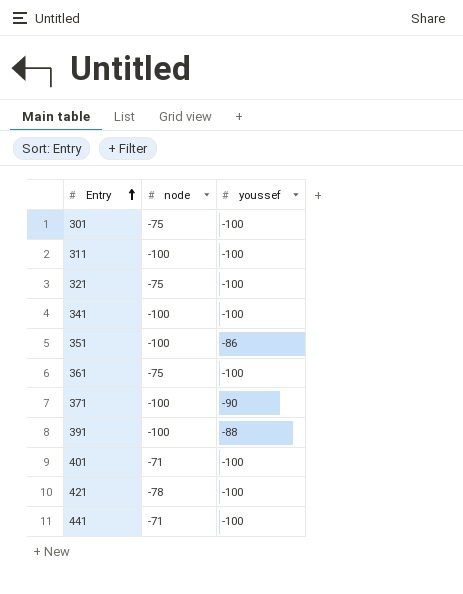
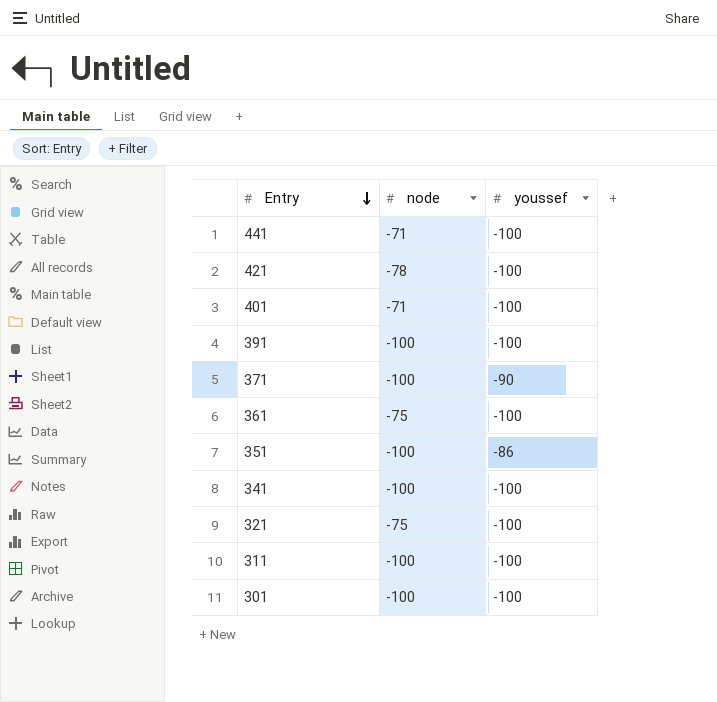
row order: Entry ascending -> Entry descending
391 | youssef: -88 -> -100
301 | node: -75 -> -100

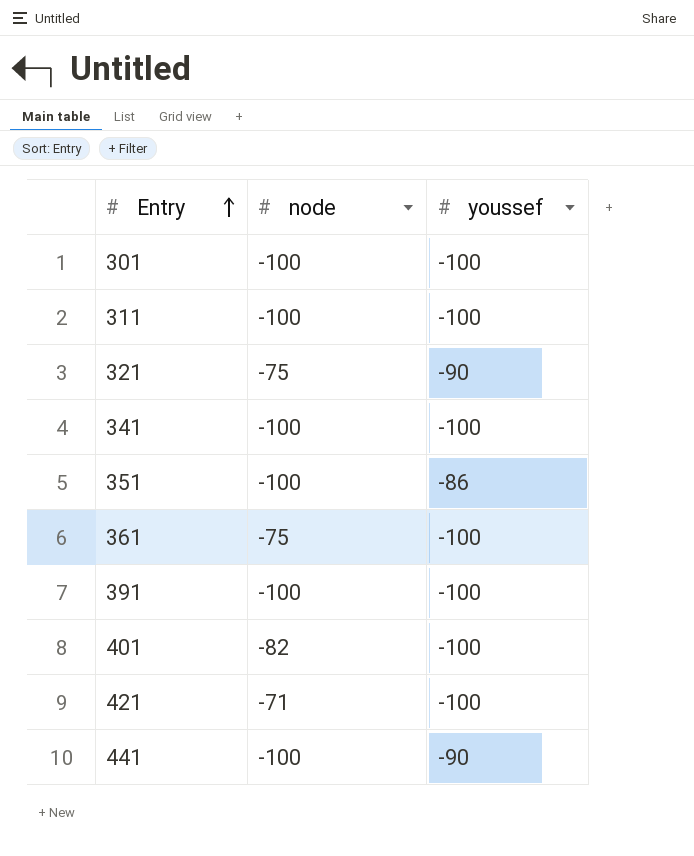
row order: Entry descending -> Entry ascending
row 371: -100 | -90 -> none
321 | youssef: -100 -> -90
401 | node: -71 -> -82
421 | node: -78 -> -71
441 | node: -71 -> -100
441 | youssef: -100 -> -90

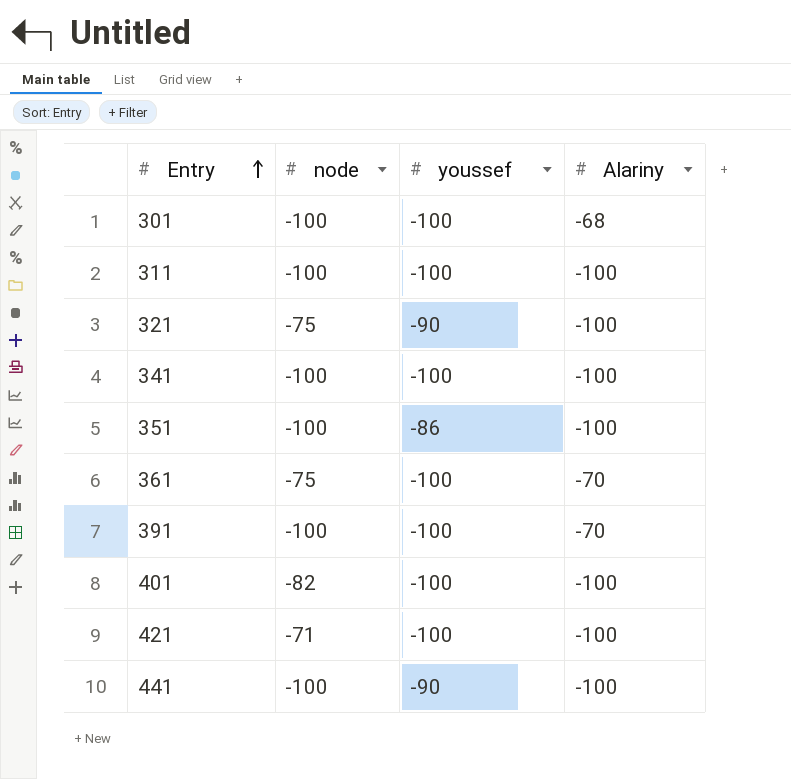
column Alariny | position: none -> 4

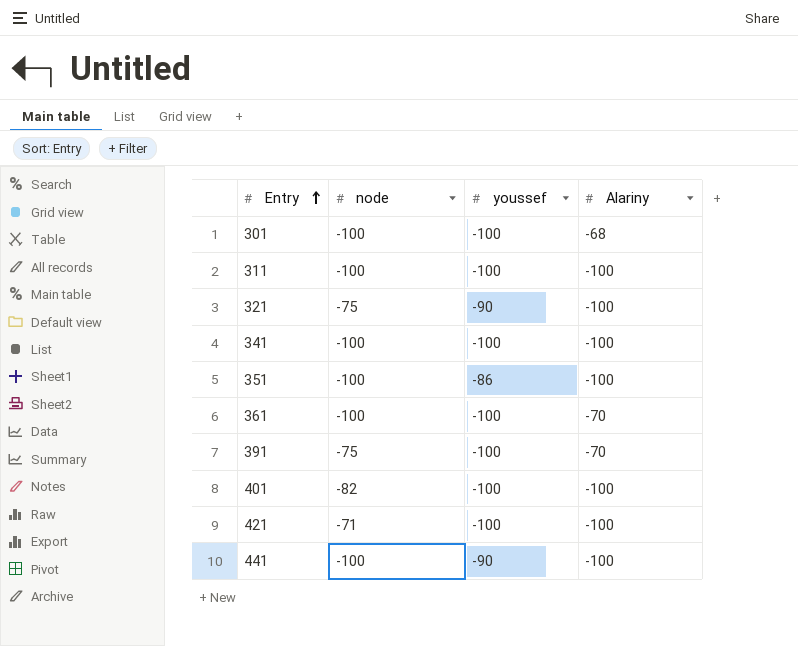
361 | node: -75 -> -100
391 | node: -100 -> -75

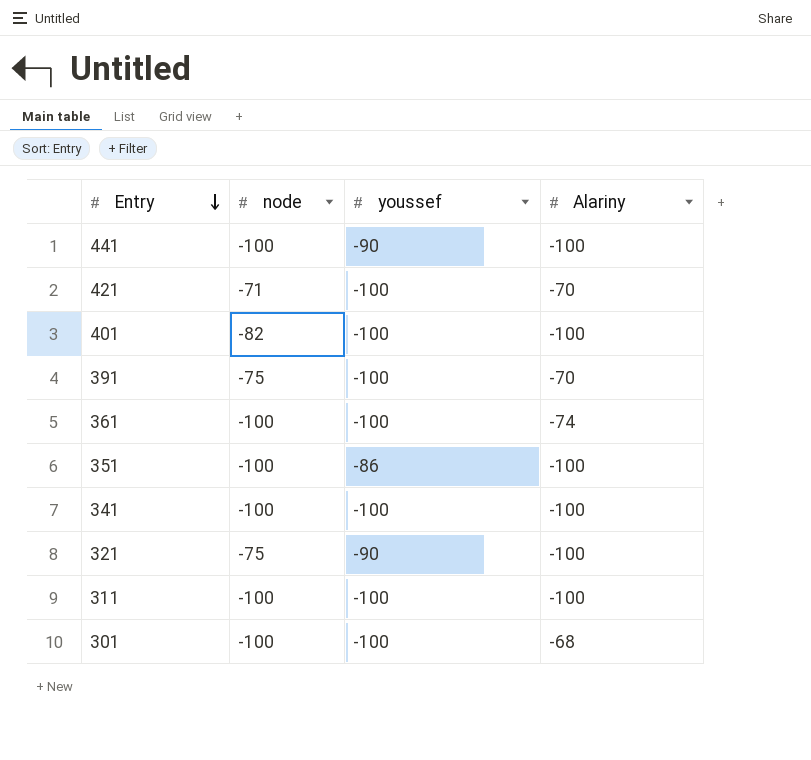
row order: Entry ascending -> Entry descending
421 | Alariny: -100 -> -70
361 | Alariny: -70 -> -74

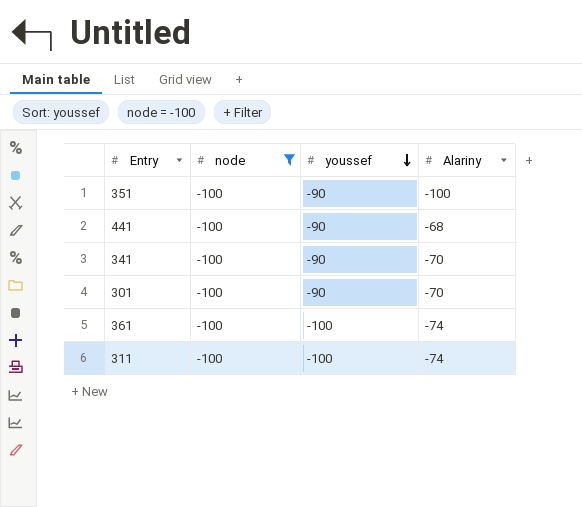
filter: none -> node = -100
row order: Entry descending -> youssef descending
351 | youssef: -86 -> -90
441 | Alariny: -100 -> -68
341 | youssef: -100 -> -90
341 | Alariny: -100 -> -70
301 | youssef: -100 -> -90
301 | Alariny: -68 -> -70
311 | Alariny: -100 -> -74

